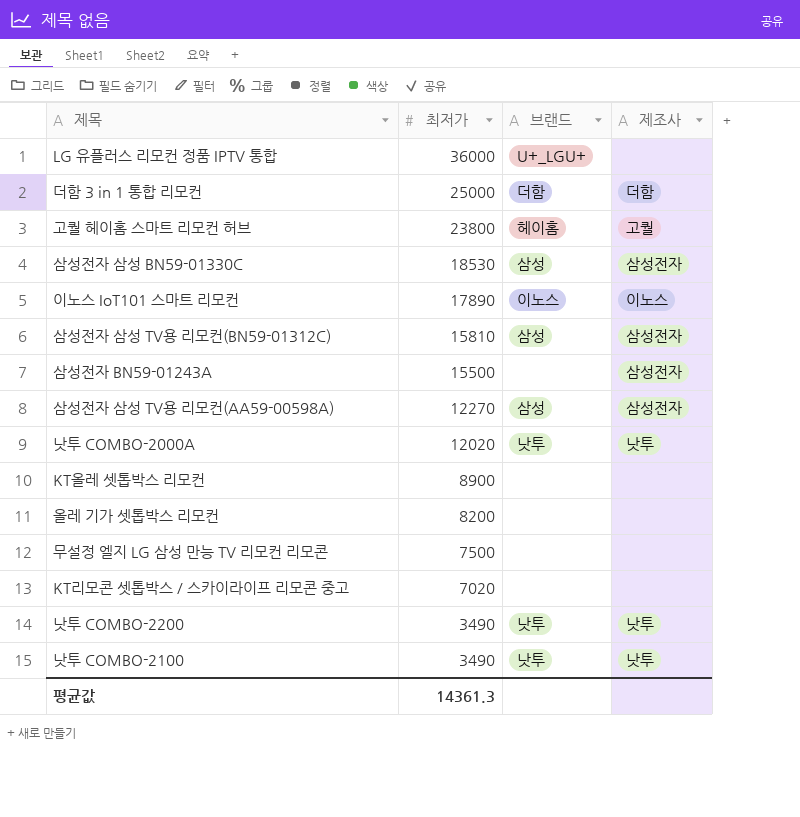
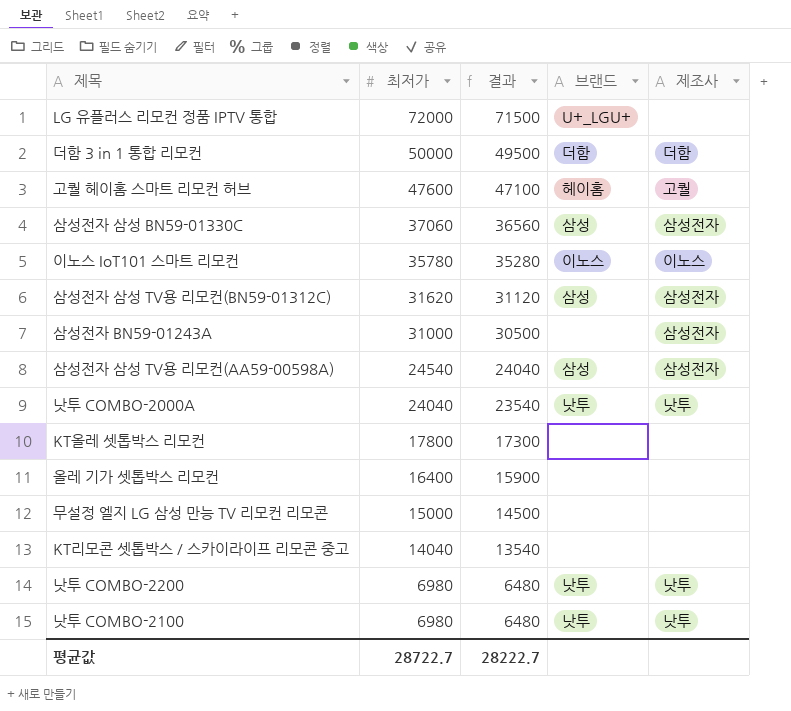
column 결과 | formula: none -> [최저가] - 500
LG 유플러스 리모컨 정품 IPTV 통합 | 최저가: 36000 -> 72000
더함 3 in 1 통합 리모컨 | 최저가: 25000 -> 50000
고퀄 헤이홈 스마트 리모컨 허브 | 최저가: 23800 -> 47600
삼성전자 삼성 BN59-01330C | 최저가: 18530 -> 37060
이노스 IoT101 스마트 리모컨 | 최저가: 17890 -> 35780
삼성전자 삼성 TV용 리모컨(BN59-01312C) | 최저가: 15810 -> 31620
삼성전자 BN59-01243A | 최저가: 15500 -> 31000
삼성전자 삼성 TV용 리모컨(AA59-00598A) | 최저가: 12270 -> 24540
낫투 COMBO-2000A | 최저가: 12020 -> 24040
KT올레 셋톱박스 리모컨 | 최저가: 8900 -> 17800
올레 기가 셋톱박스 리모컨 | 최저가: 8200 -> 16400
무설정 엘지 LG 삼성 만능 TV 리모컨 리모콘 | 최저가: 7500 -> 15000
KT리모콘 셋톱박스 / 스카이라이프 리모콘 중고 | 최저가: 7020 -> 14040
낫투 COMBO-2200 | 최저가: 3490 -> 6980
낫투 COMBO-2100 | 최저가: 3490 -> 6980
평균값 | 최저가: 14361.3 -> 28722.7

